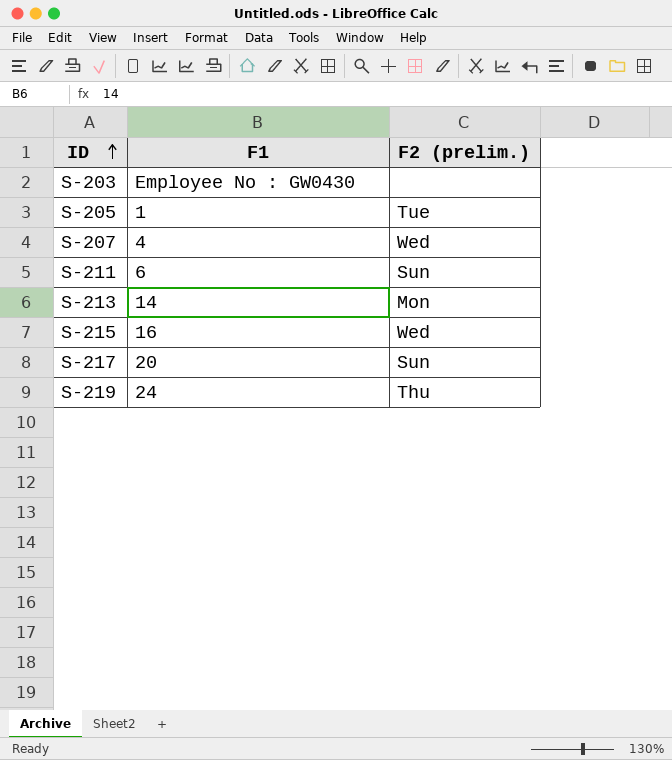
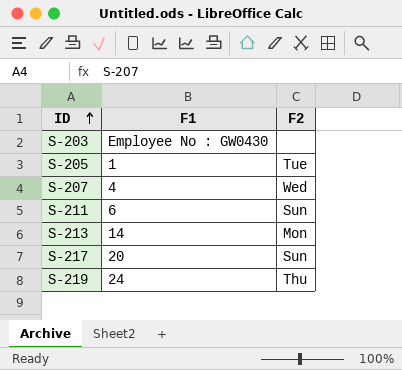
column name: F2 (prelim.) -> F2
row S-215: 16 | Wed -> none

